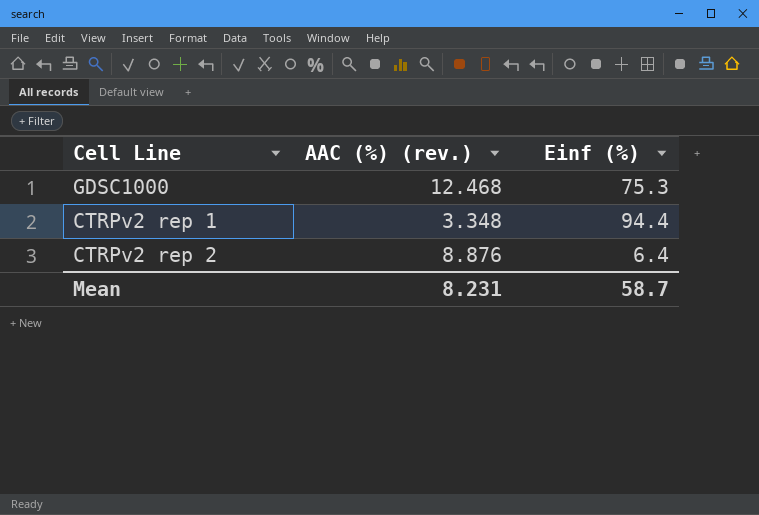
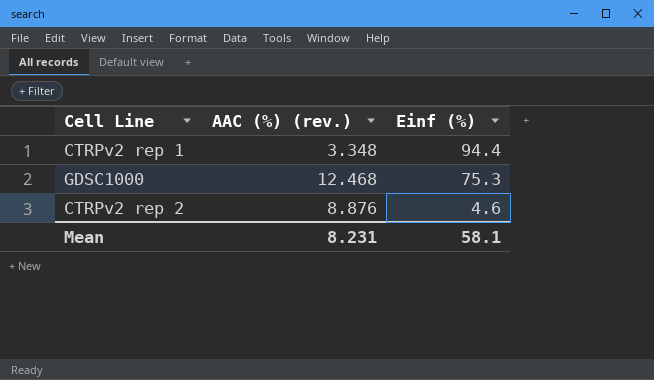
row order: none -> Einf (%) descending
CTRPv2 rep 2 | Einf (%): 6.4 -> 4.6
Mean | Einf (%): 58.7 -> 58.1

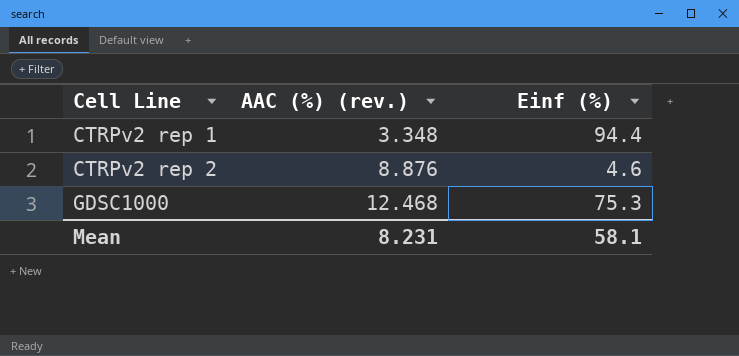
row order: Einf (%) descending -> Cell Line ascending

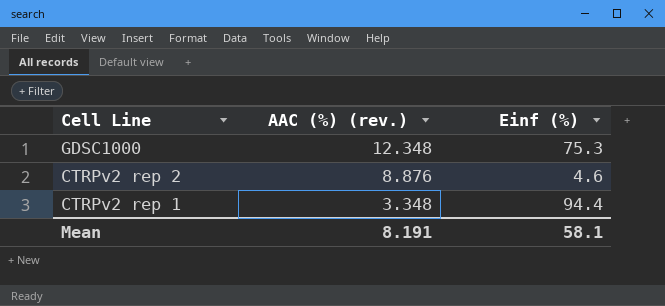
row order: Cell Line ascending -> Cell Line descending
GDSC1000 | AAC (%) (rev.): 12.468 -> 12.348
Mean | AAC (%) (rev.): 8.231 -> 8.191

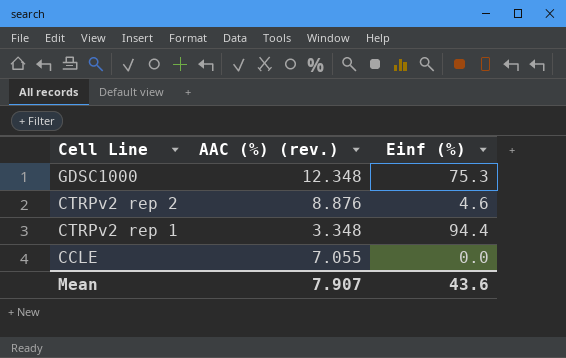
row CCLE: none -> 7.055 | 0.0
Mean | AAC (%) (rev.): 8.191 -> 7.907
Mean | Einf (%): 58.1 -> 43.6

